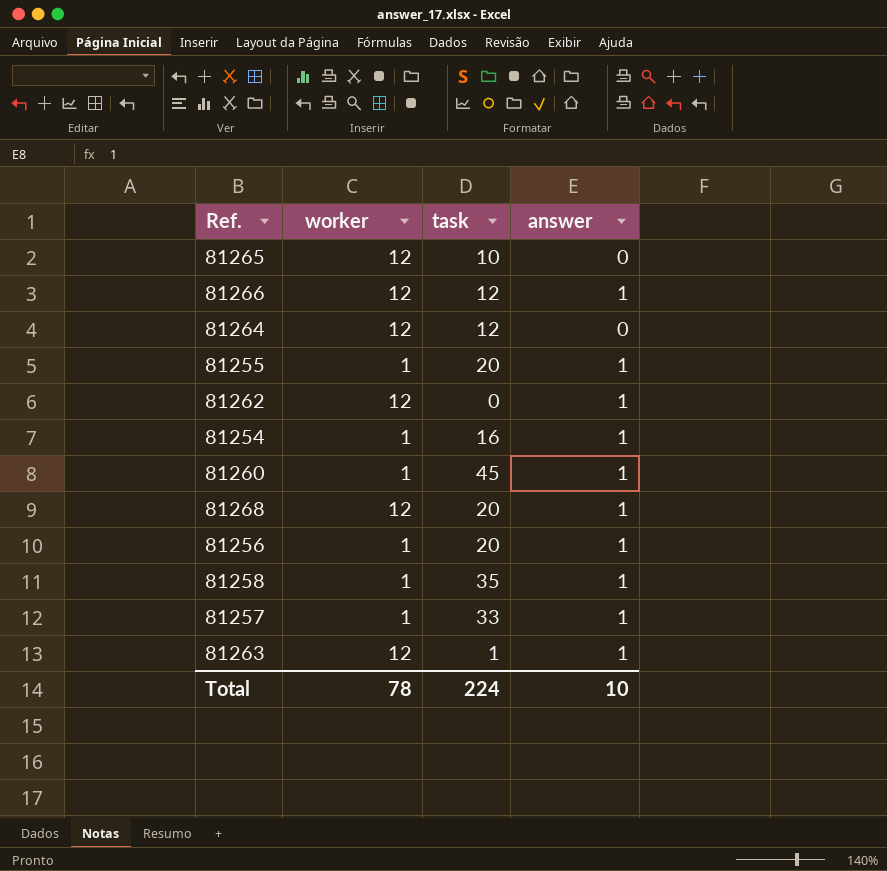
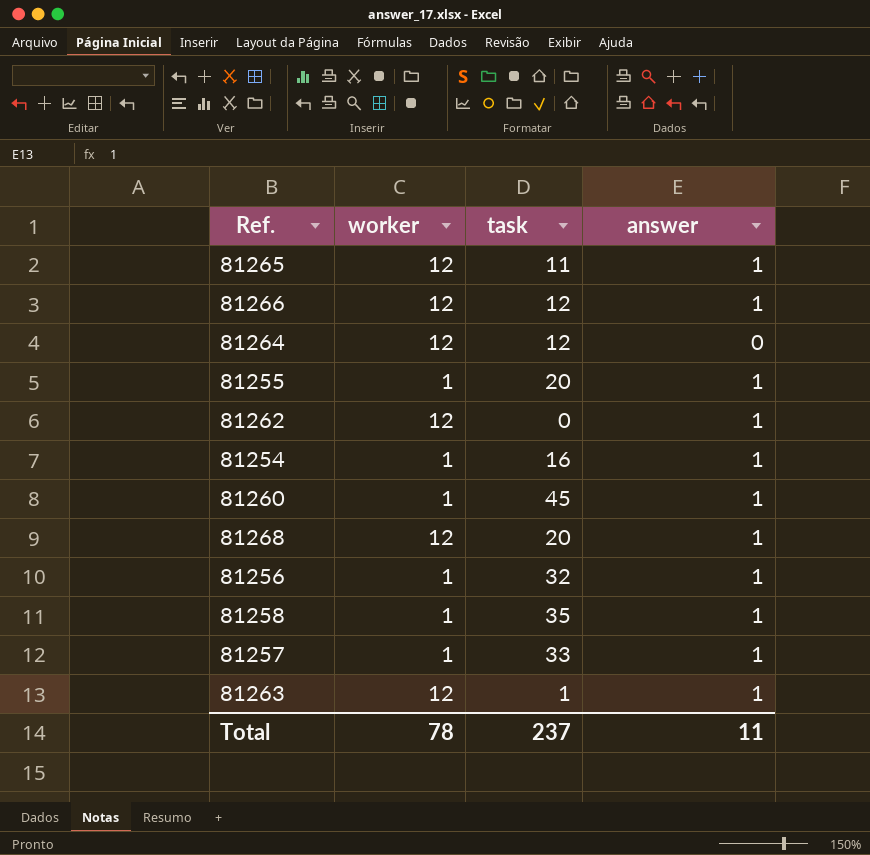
81265 | task: 10 -> 11
81265 | answer: 0 -> 1
81256 | task: 20 -> 32
Total | task: 224 -> 237
Total | answer: 10 -> 11

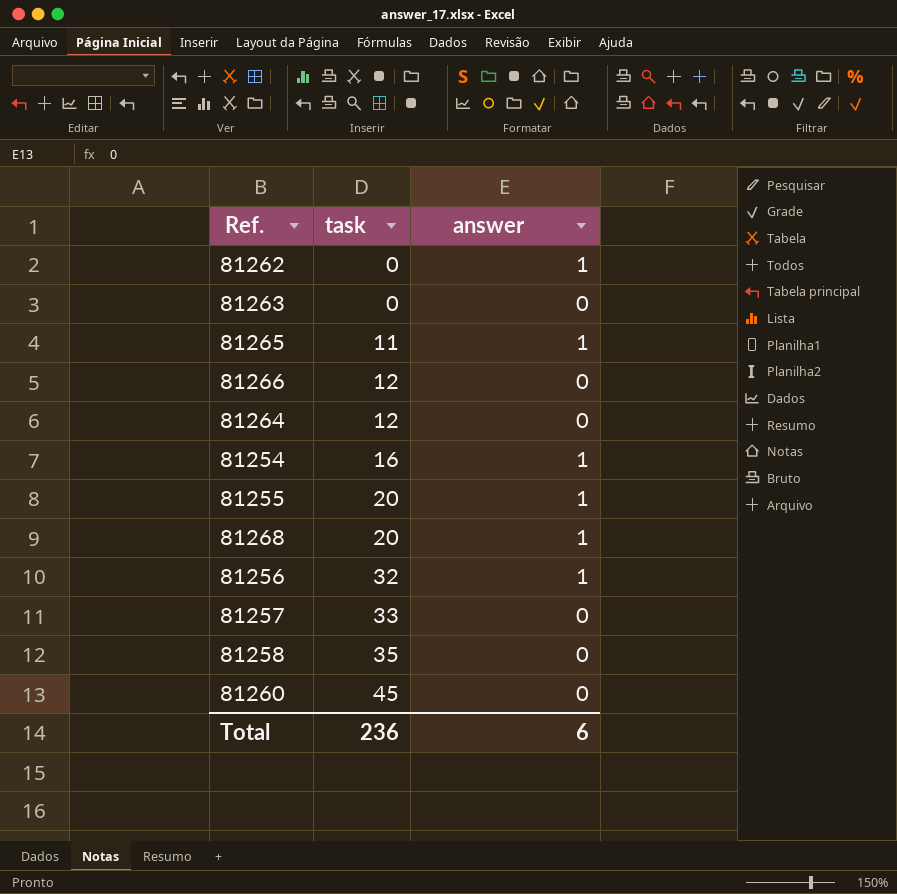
row order: none -> task ascending
column worker | position: 2 -> none
81263 | task: 1 -> 0
81263 | answer: 1 -> 0
81266 | answer: 1 -> 0
81257 | answer: 1 -> 0
81258 | answer: 1 -> 0
81260 | answer: 1 -> 0
Total | task: 237 -> 236
Total | answer: 11 -> 6

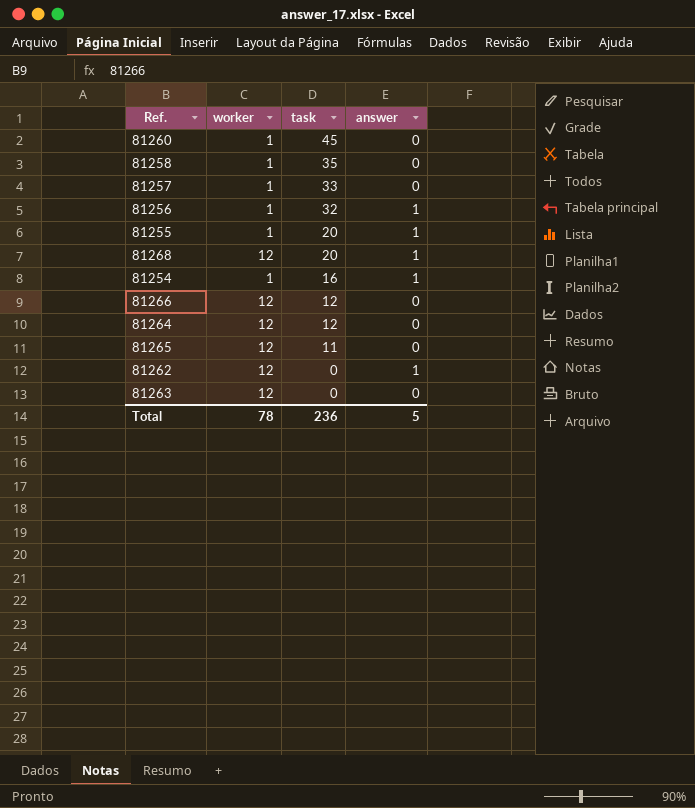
row order: task ascending -> task descending
column worker | position: none -> 2
81265 | answer: 1 -> 0
Total | answer: 6 -> 5

